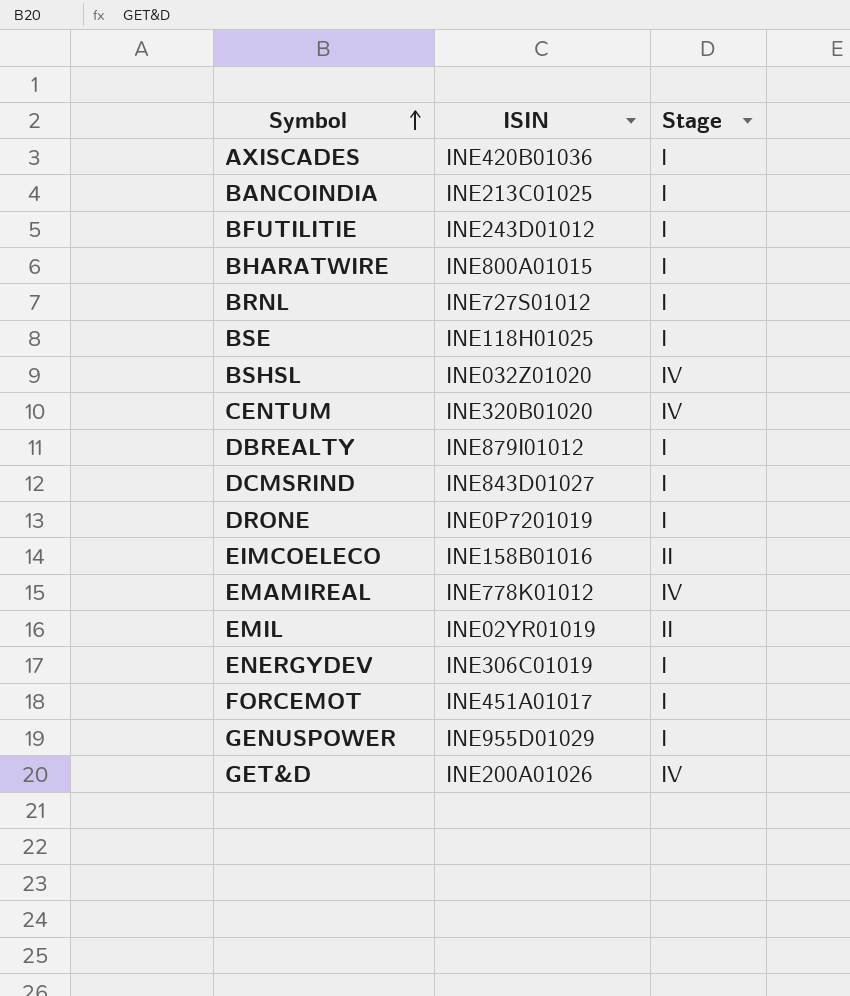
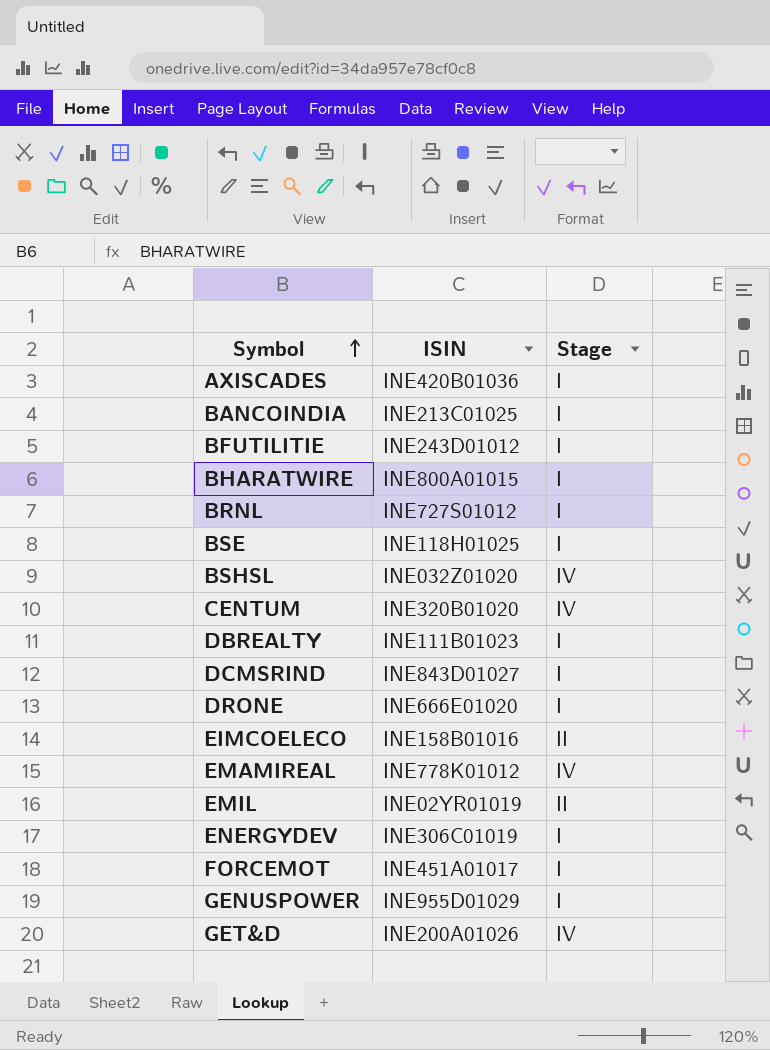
DBREALTY | ISIN: INE879I01012 -> INE111B01023
DRONE | ISIN: INE0P7201019 -> INE666E01020

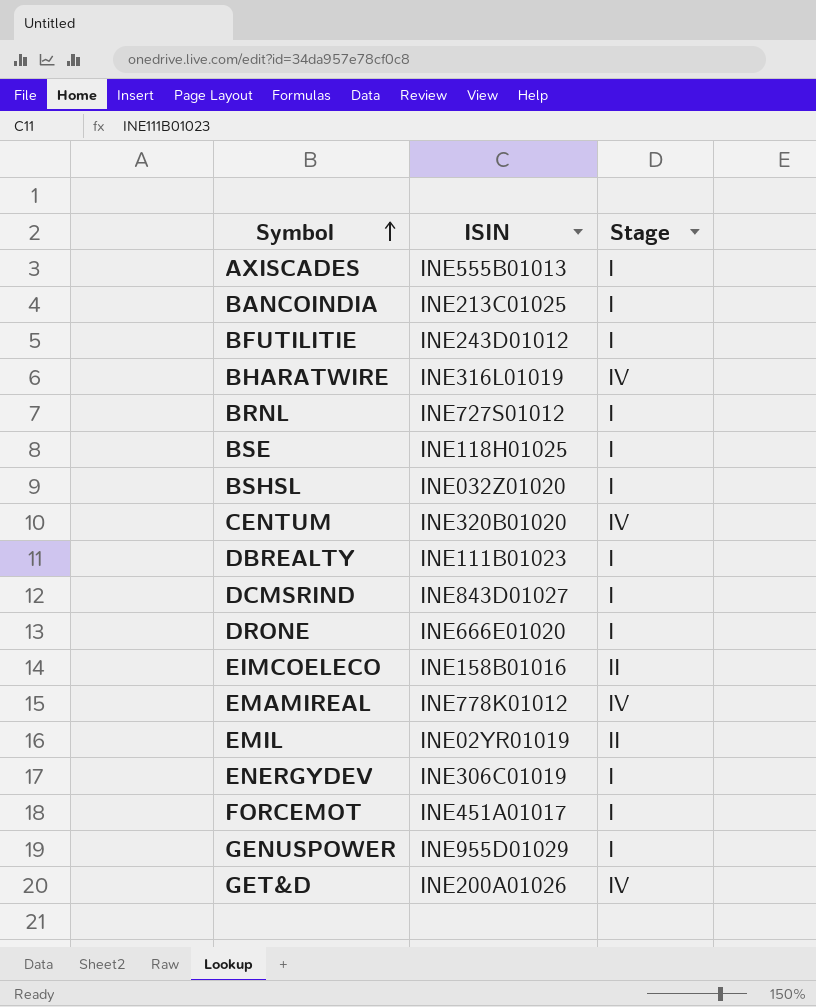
AXISCADES | ISIN: INE420B01036 -> INE555B01013
BHARATWIRE | ISIN: INE800A01015 -> INE316L01019
BHARATWIRE | Stage: I -> IV
BSHSL | Stage: IV -> I

